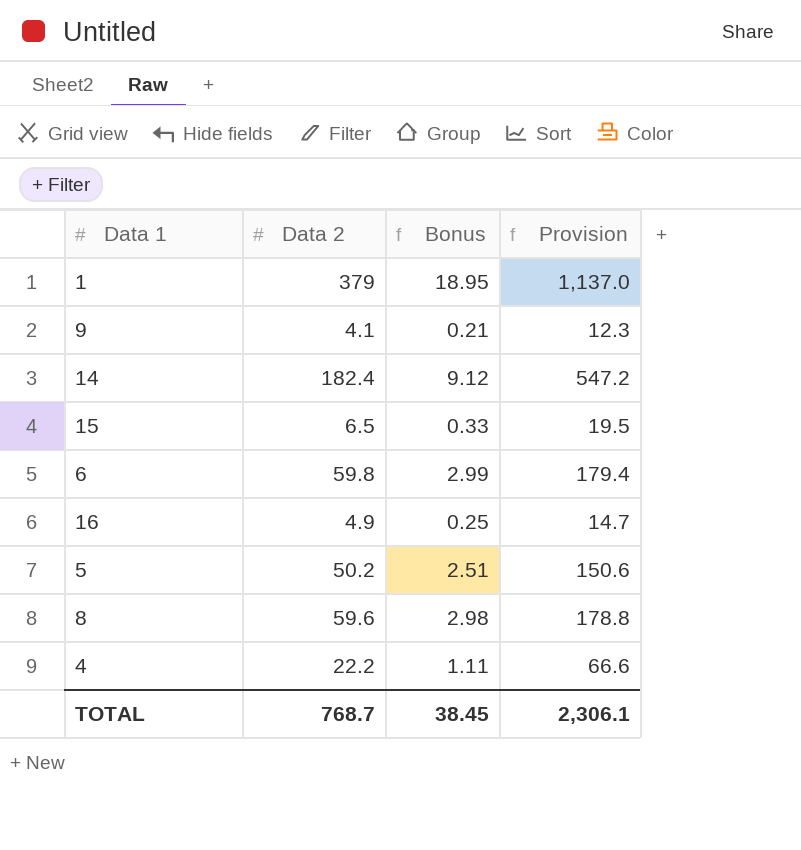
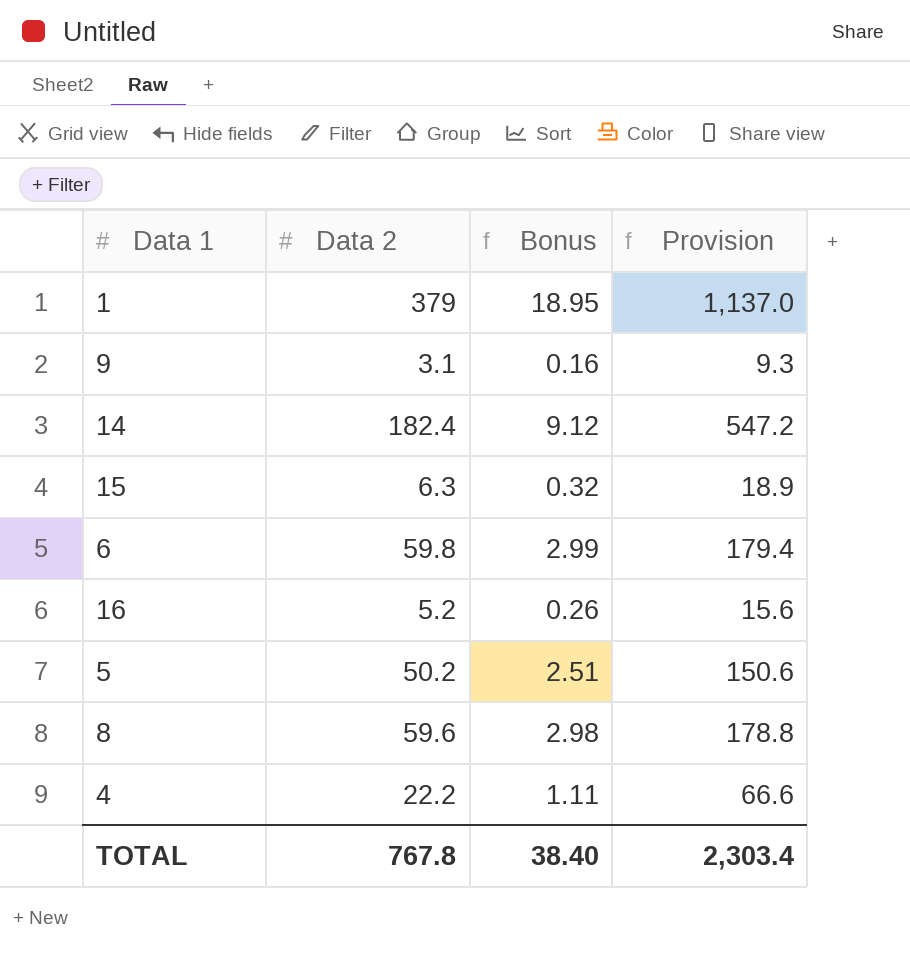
9 | Data 2: 4.1 -> 3.1
9 | Bonus: 0.21 -> 0.16
9 | Provision: 12.3 -> 9.3
15 | Data 2: 6.5 -> 6.3
15 | Bonus: 0.33 -> 0.32
15 | Provision: 19.5 -> 18.9
16 | Data 2: 4.9 -> 5.2
16 | Bonus: 0.25 -> 0.26
16 | Provision: 14.7 -> 15.6
TOTAL | Data 2: 768.7 -> 767.8
TOTAL | Bonus: 38.45 -> 38.40
TOTAL | Provision: 2,306.1 -> 2,303.4

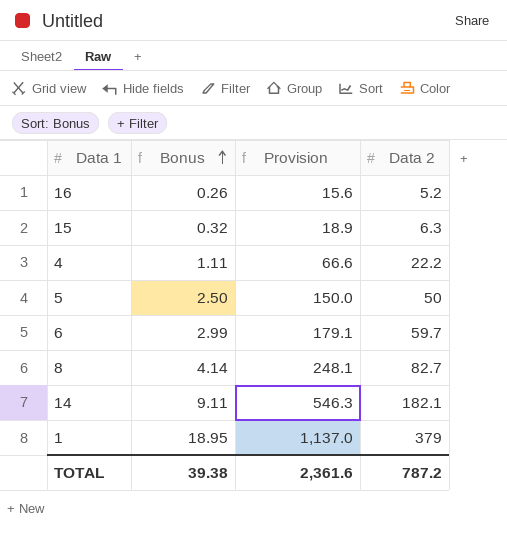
row order: none -> Bonus ascending
column Data 2 | position: 2 -> 4
row 9: 3.1 | 0.16 | 9.3 -> none
5 | Bonus: 2.51 -> 2.50
5 | Provision: 150.6 -> 150.0
5 | Data 2: 50.2 -> 50
6 | Provision: 179.4 -> 179.1
6 | Data 2: 59.8 -> 59.7
8 | Bonus: 2.98 -> 4.14
8 | Provision: 178.8 -> 248.1
8 | Data 2: 59.6 -> 82.7
14 | Bonus: 9.12 -> 9.11
14 | Provision: 547.2 -> 546.3
14 | Data 2: 182.4 -> 182.1
TOTAL | Bonus: 38.40 -> 39.38
TOTAL | Provision: 2,303.4 -> 2,361.6
TOTAL | Data 2: 767.8 -> 787.2

